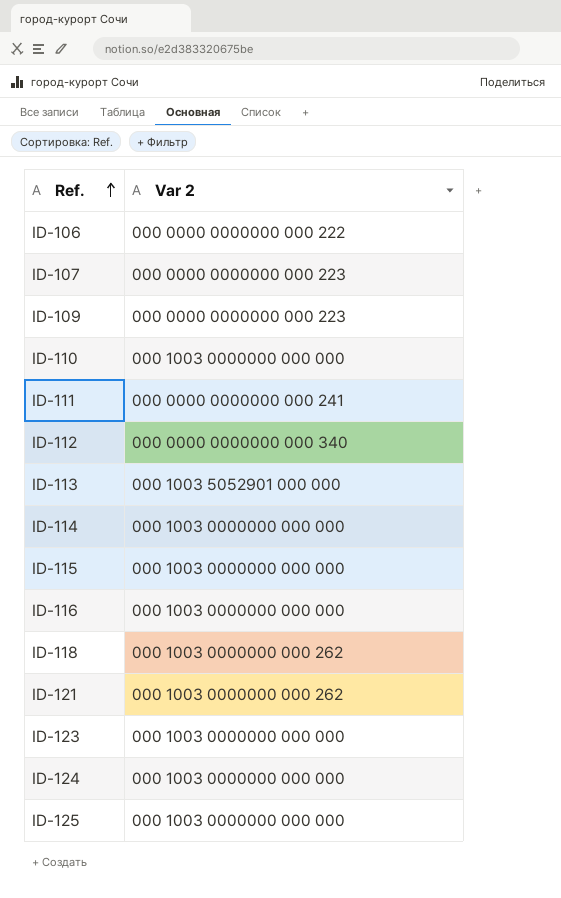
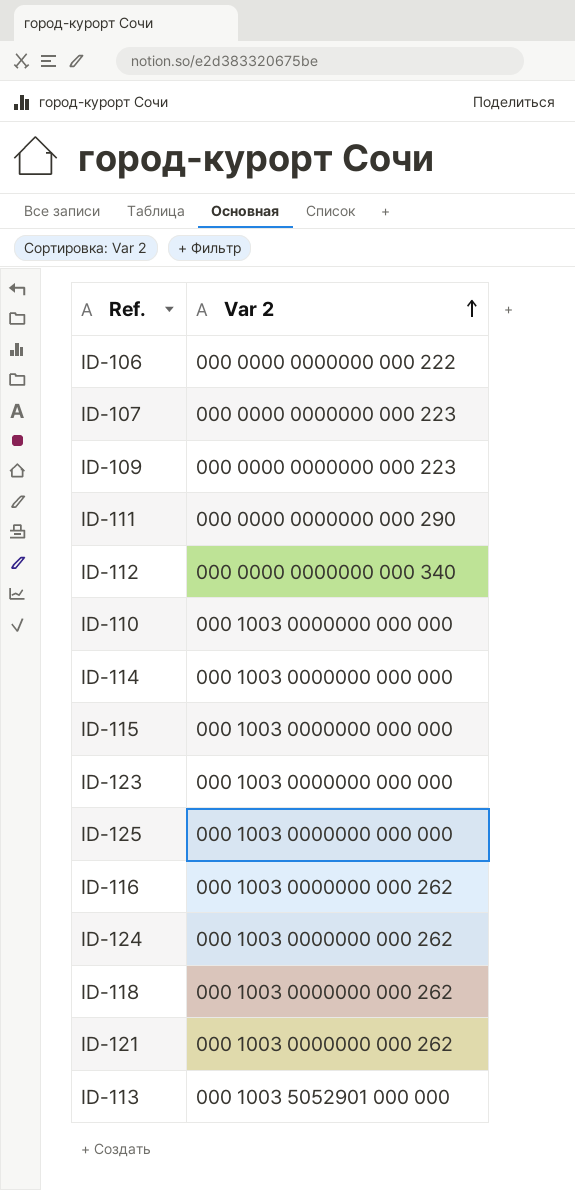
row order: Ref. ascending -> Var 2 ascending
ID-111 | Var 2: 000 0000 0000000 000 241 -> 000 0000 0000000 000 290
ID-116 | Var 2: 000 1003 0000000 000 000 -> 000 1003 0000000 000 262
ID-124 | Var 2: 000 1003 0000000 000 000 -> 000 1003 0000000 000 262

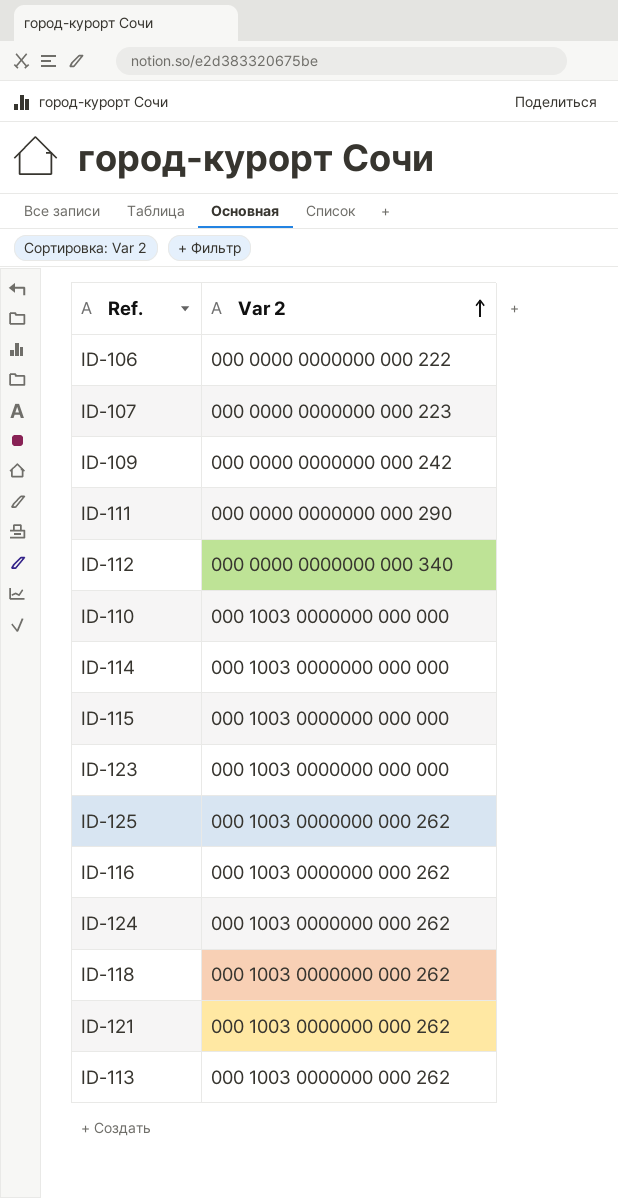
ID-109 | Var 2: 000 0000 0000000 000 223 -> 000 0000 0000000 000 242
ID-125 | Var 2: 000 1003 0000000 000 000 -> 000 1003 0000000 000 262
ID-113 | Var 2: 000 1003 5052901 000 000 -> 000 1003 0000000 000 262

